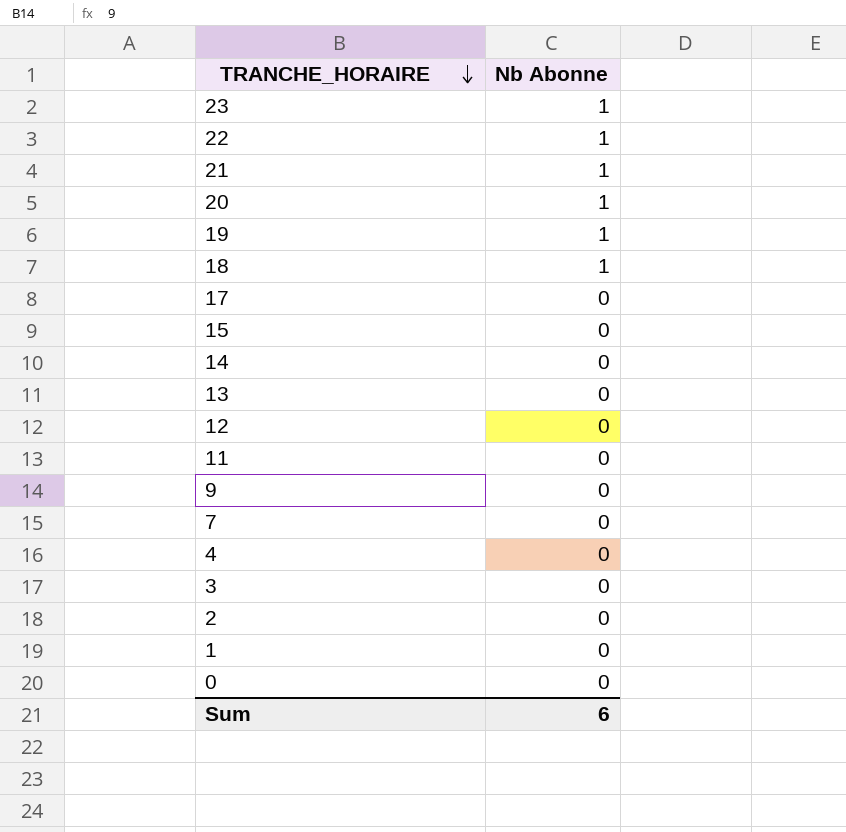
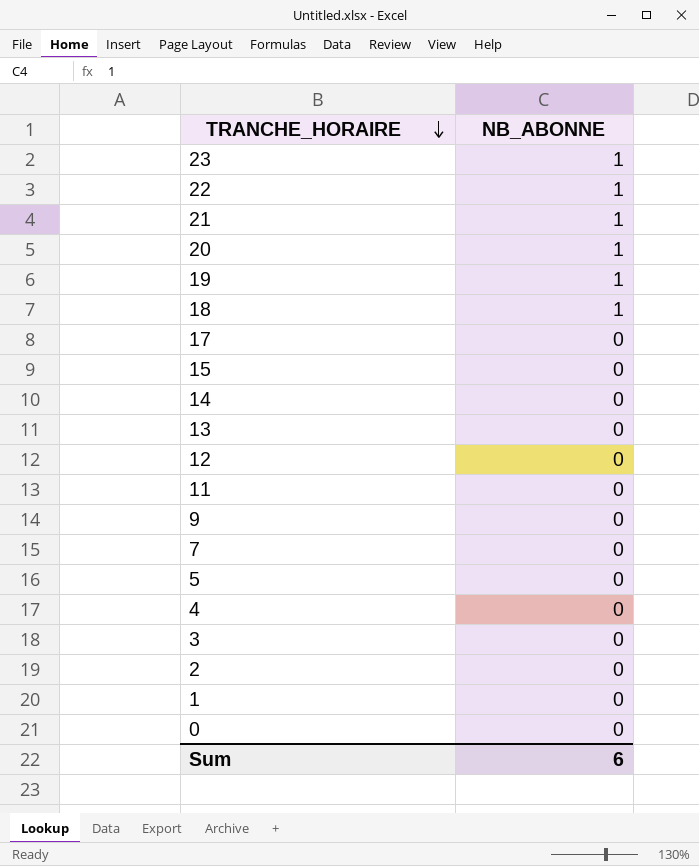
column name: Nb Abonne -> NB_ABONNE
row 5: none -> 0

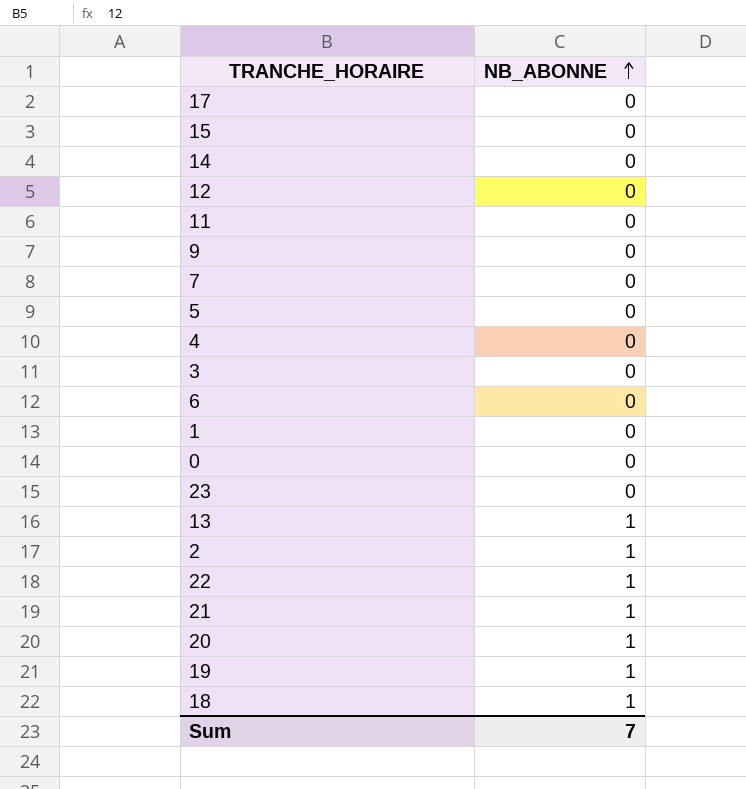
row order: TRANCHE_HORAIRE descending -> NB_ABONNE ascending
row 6: none -> 0
23 | NB_ABONNE: 1 -> 0
13 | NB_ABONNE: 0 -> 1
2 | NB_ABONNE: 0 -> 1
Sum | NB_ABONNE: 6 -> 7

